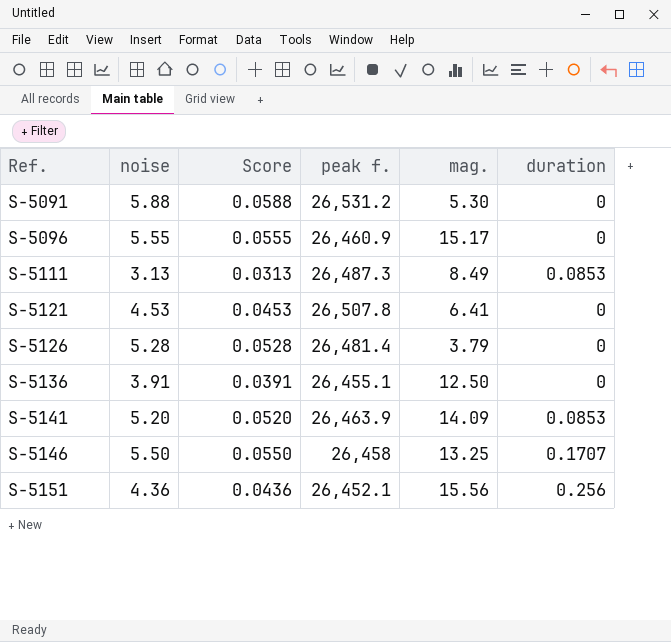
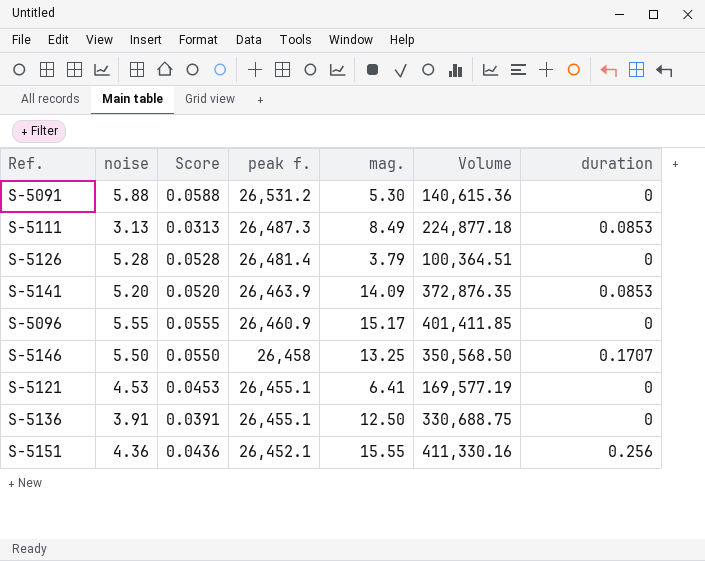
row order: Ref. ascending -> peak f. descending
column Volume | formula: none -> [peak f.] * [mag.]
S-5121 | peak f.: 26,507.8 -> 26,455.1
S-5151 | mag.: 15.56 -> 15.55

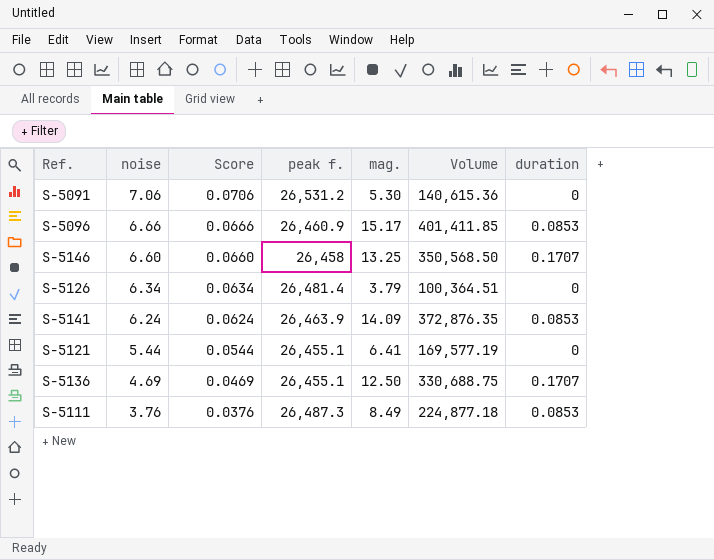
row order: peak f. descending -> noise descending
row S-5151: 4.36 | 0.0436 | 26,452.1 | 15.55 | 411,330.16 | 0.256 -> none
S-5091 | noise: 5.88 -> 7.06
S-5091 | Score: 0.0588 -> 0.0706
S-5096 | noise: 5.55 -> 6.66
S-5096 | Score: 0.0555 -> 0.0666
S-5096 | duration: 0 -> 0.0853
S-5146 | noise: 5.50 -> 6.60
S-5146 | Score: 0.0550 -> 0.0660
S-5126 | noise: 5.28 -> 6.34
S-5126 | Score: 0.0528 -> 0.0634
S-5141 | noise: 5.20 -> 6.24
S-5141 | Score: 0.0520 -> 0.0624
S-5121 | noise: 4.53 -> 5.44
S-5121 | Score: 0.0453 -> 0.0544
S-5136 | noise: 3.91 -> 4.69
S-5136 | Score: 0.0391 -> 0.0469
S-5136 | duration: 0 -> 0.1707
S-5111 | noise: 3.13 -> 3.76
S-5111 | Score: 0.0313 -> 0.0376

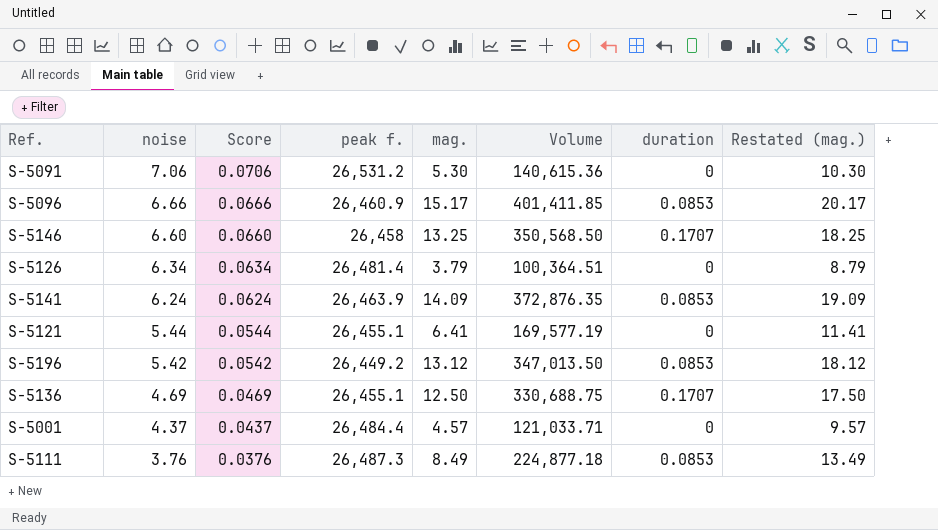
column Restated (mag.) | formula: none -> [mag.] + 5
row S-5196: none -> 5.42 | 0.0542 | 26,449.2 | 13.12 | 347,013.50 | 0.0853 | 18.12
row S-5001: none -> 4.37 | 0.0437 | 26,484.4 | 4.57 | 121,033.71 | 0 | 9.57

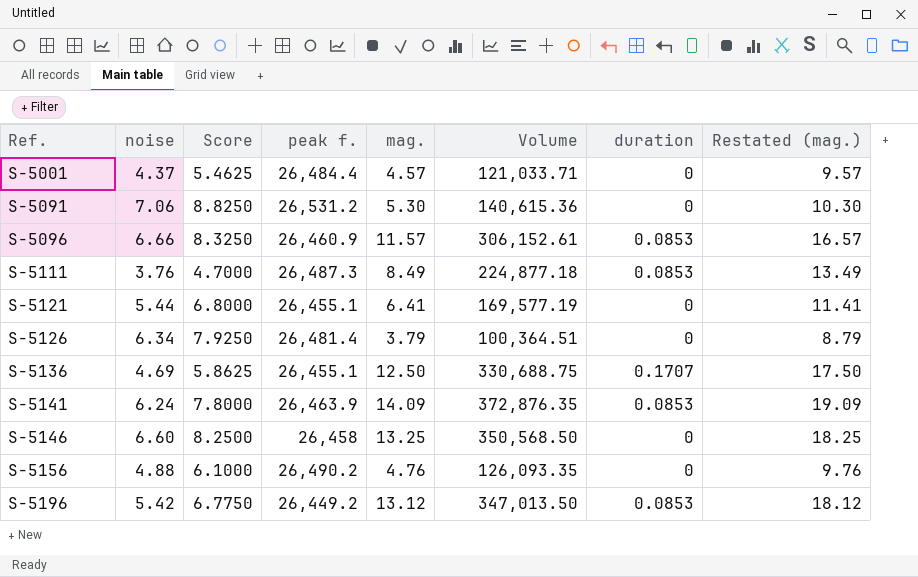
row order: noise descending -> Ref. ascending
column Score | formula: [noise] * 0.01 -> [noise] * 1.25
S-5096 | mag.: 15.17 -> 11.57
S-5096 | Volume: 401,411.85 -> 306,152.61
S-5096 | Restated (mag.): 20.17 -> 16.57
S-5146 | duration: 0.1707 -> 0
row S-5156: none -> 4.88 | 6.1000 | 26,490.2 | 4.76 | 126,093.35 | 0 | 9.76

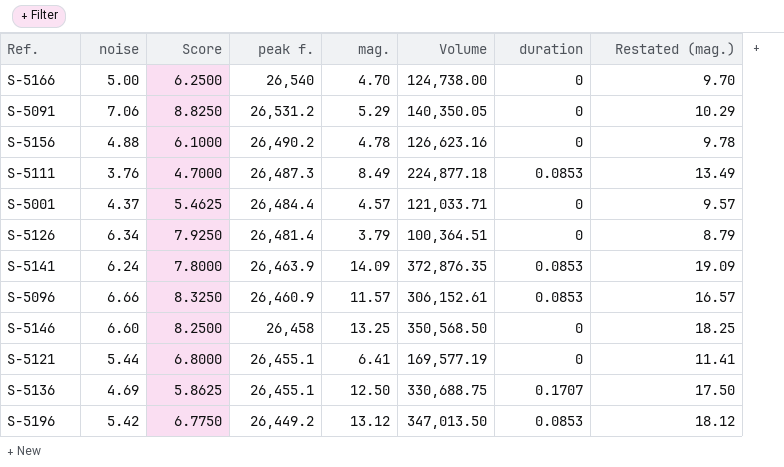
row order: Ref. ascending -> peak f. descending
row S-5166: none -> 5.00 | 6.2500 | 26,540 | 4.70 | 124,738.00 | 0 | 9.70
S-5091 | mag.: 5.30 -> 5.29
S-5091 | Volume: 140,615.36 -> 140,350.05
S-5091 | Restated (mag.): 10.30 -> 10.29
S-5156 | mag.: 4.76 -> 4.78
S-5156 | Volume: 126,093.35 -> 126,623.16
S-5156 | Restated (mag.): 9.76 -> 9.78

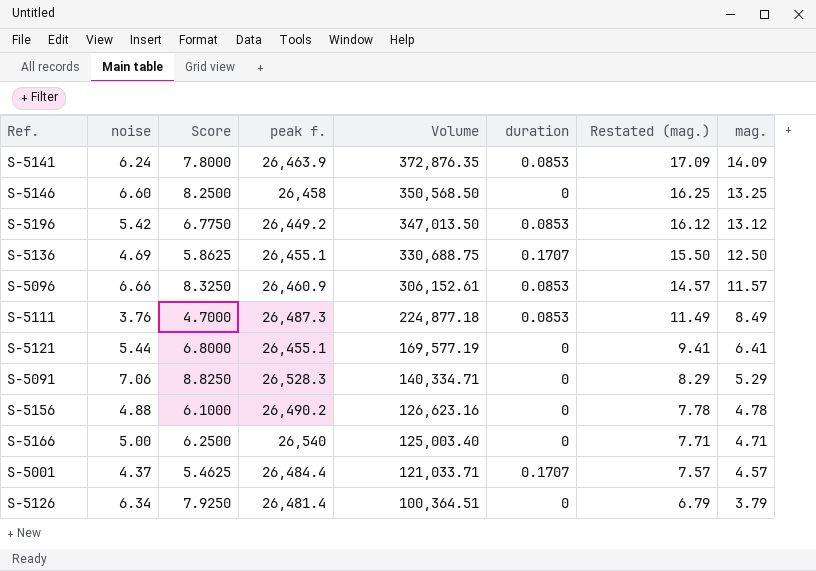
row order: peak f. descending -> Volume descending
column Restated (mag.) | formula: [mag.] + 5 -> [mag.] + 3
column mag. | position: 5 -> 8
S-5091 | peak f.: 26,531.2 -> 26,528.3
S-5091 | Volume: 140,350.05 -> 140,334.71
S-5166 | Volume: 124,738.00 -> 125,003.40
S-5166 | mag.: 4.70 -> 4.71
S-5001 | duration: 0 -> 0.1707

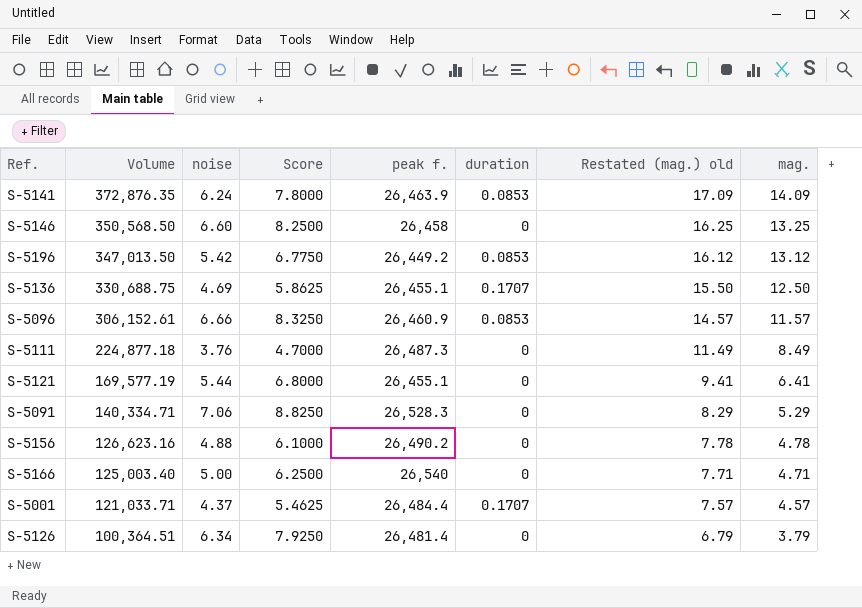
column Volume | position: 5 -> 2
column name: Restated (mag.) -> Restated (mag.) old
S-5111 | duration: 0.0853 -> 0

